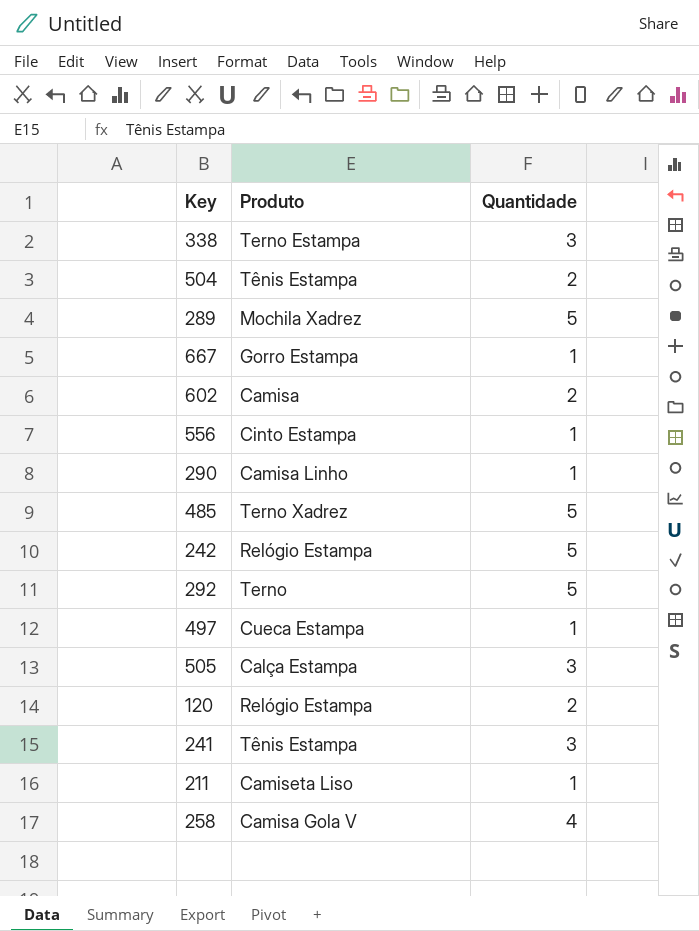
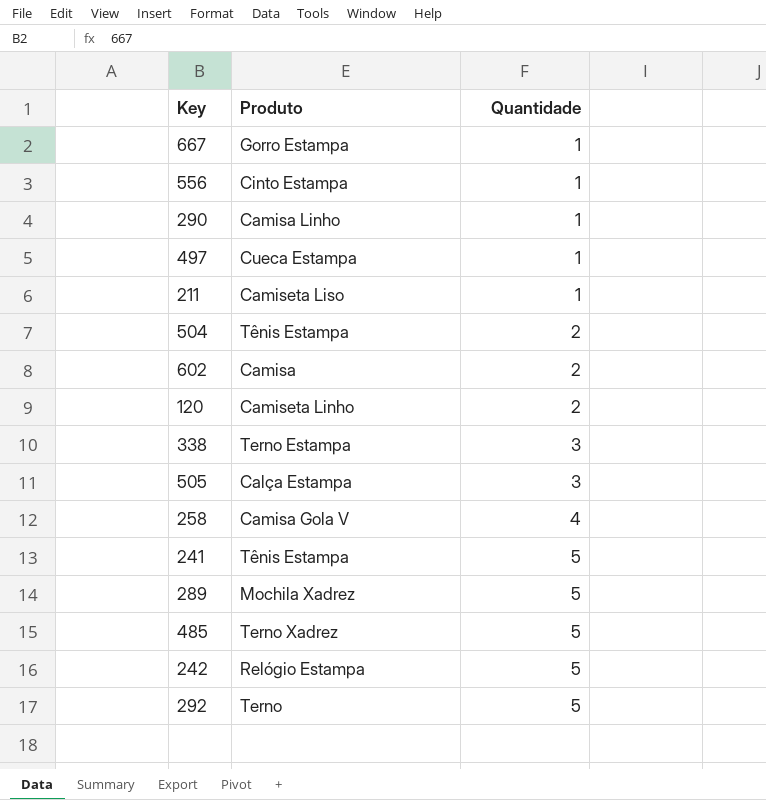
row order: none -> Quantidade ascending
120 | Produto: Relógio Estampa -> Camiseta Linho
241 | Quantidade: 3 -> 5

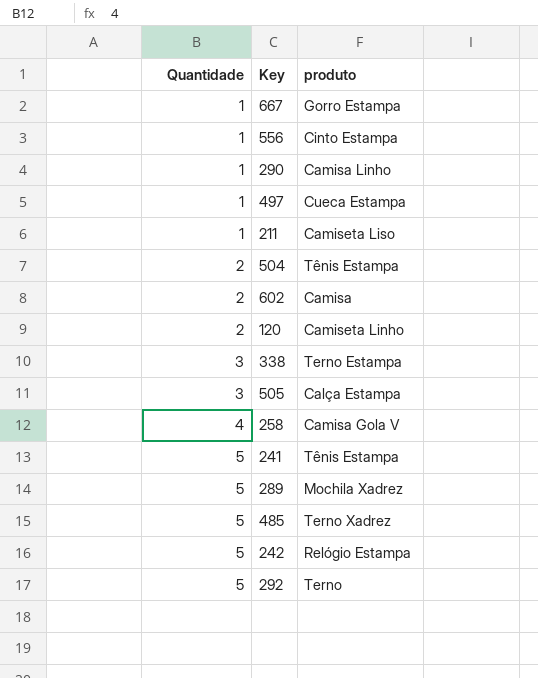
column Quantidade | position: 3 -> 1
column name: Produto -> produto

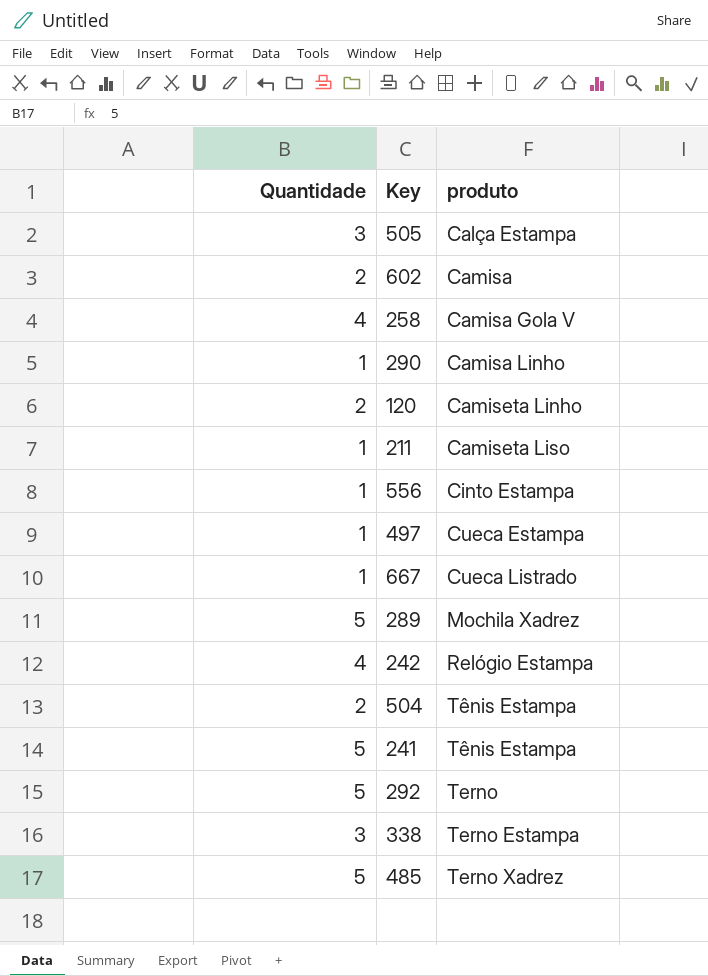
row order: Quantidade ascending -> produto ascending
667 | produto: Gorro Estampa -> Cueca Listrado
242 | Quantidade: 5 -> 4

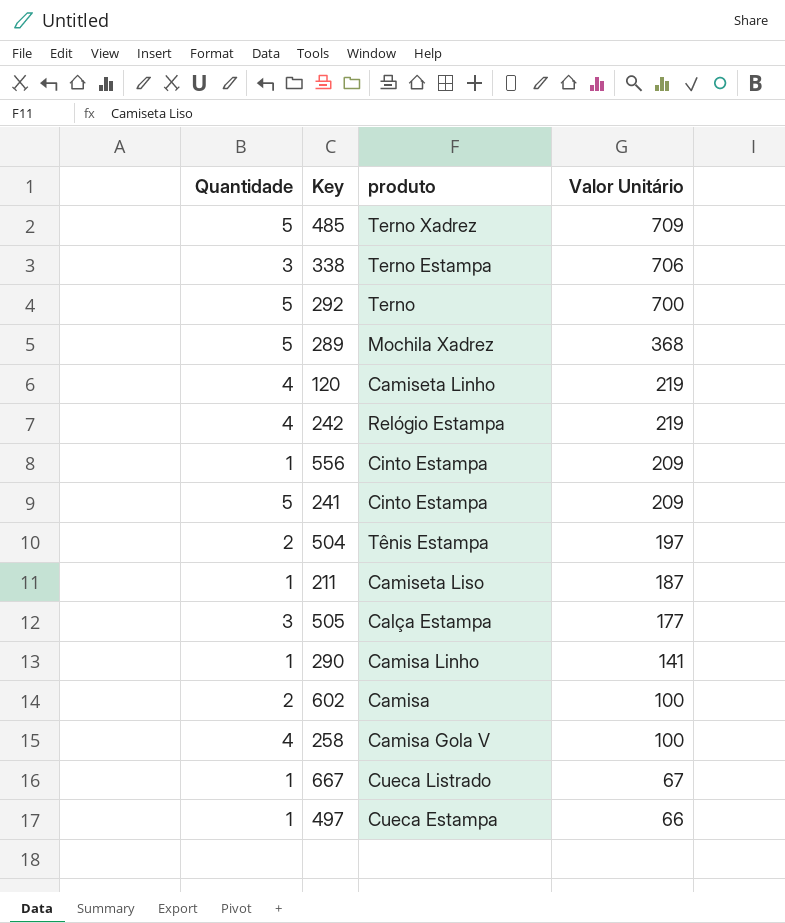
row order: produto ascending -> Valor Unitário descending
column Valor Unitário | position: none -> 4
120 | Quantidade: 2 -> 4
241 | produto: Tênis Estampa -> Cinto Estampa

